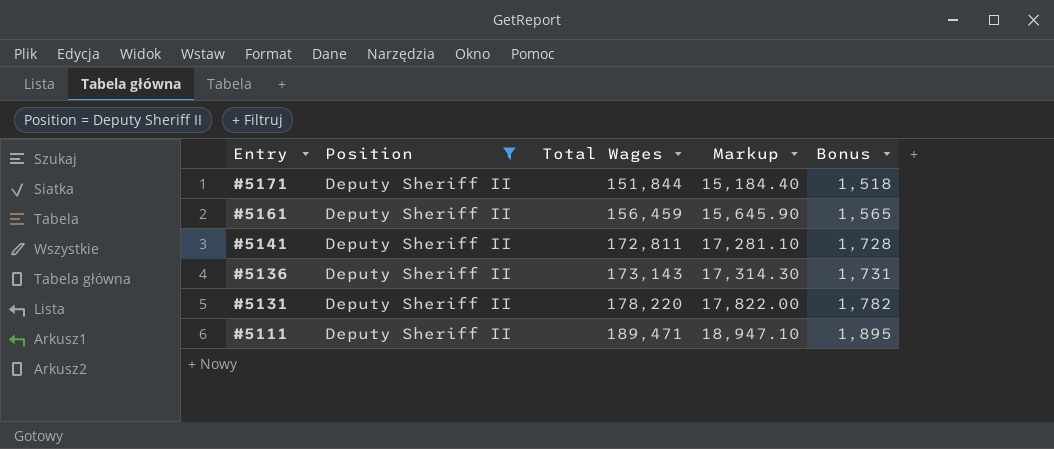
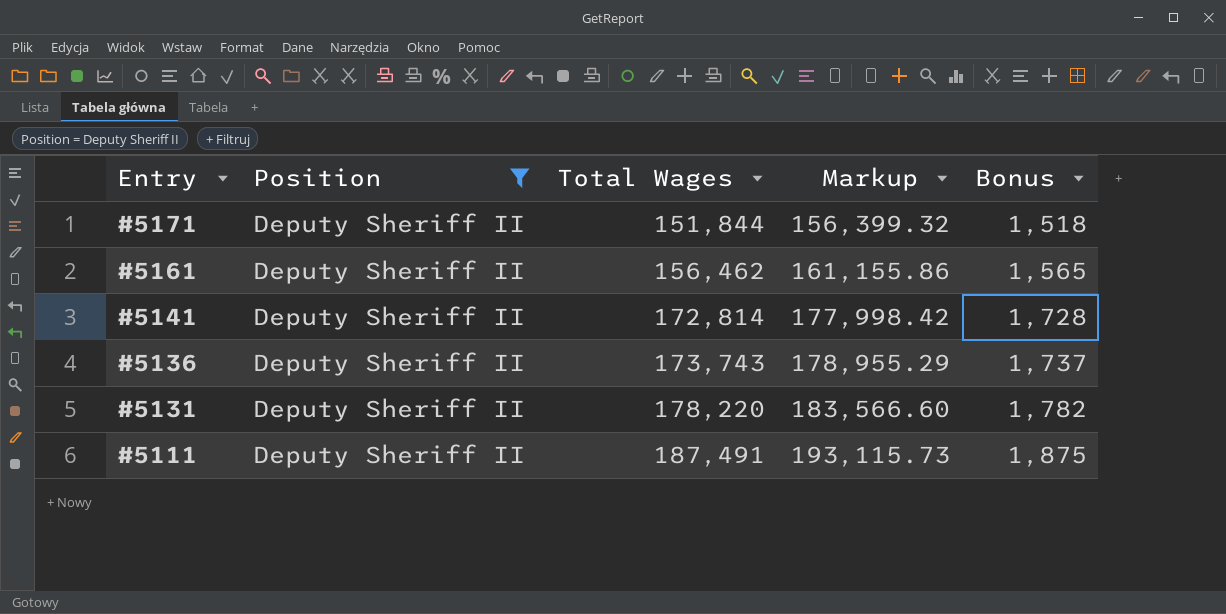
column Markup | formula: [Total Wages] * 0.1 -> [Total Wages] * 1.03
#5161 | Total Wages: 156,459 -> 156,462
#5141 | Total Wages: 172,811 -> 172,814
#5136 | Total Wages: 173,143 -> 173,743
#5136 | Bonus: 1,731 -> 1,737
#5111 | Total Wages: 189,471 -> 187,491
#5111 | Bonus: 1,895 -> 1,875

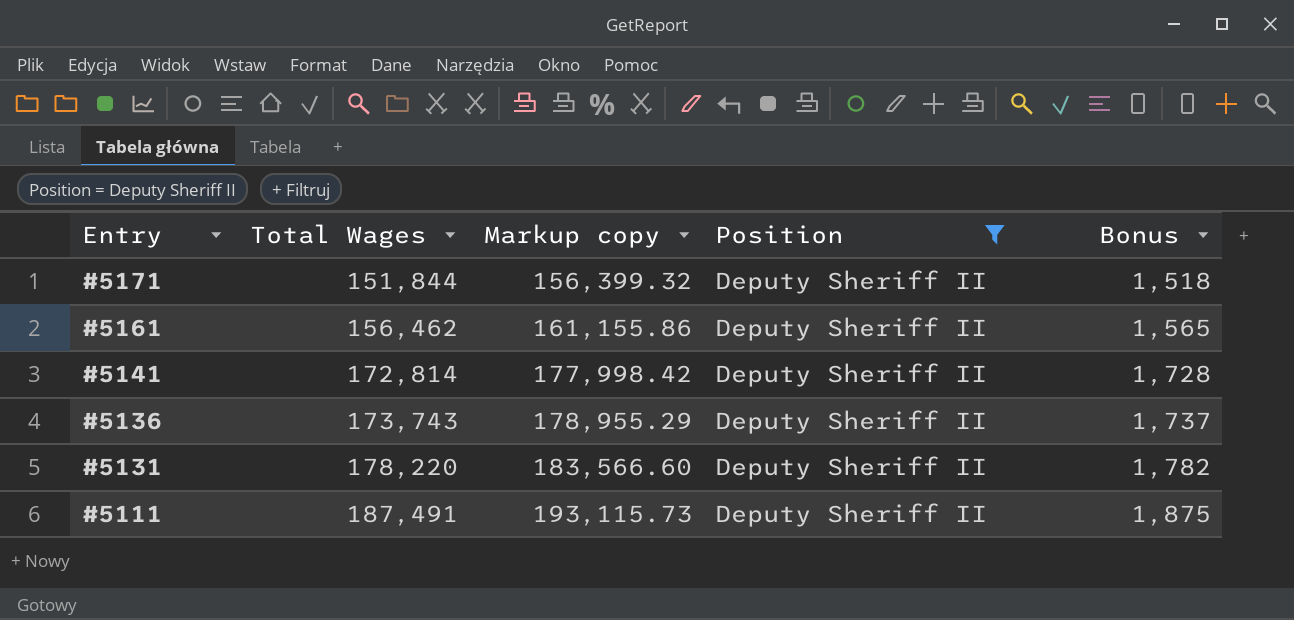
column name: Markup -> Markup copy
column Position | position: 2 -> 4

